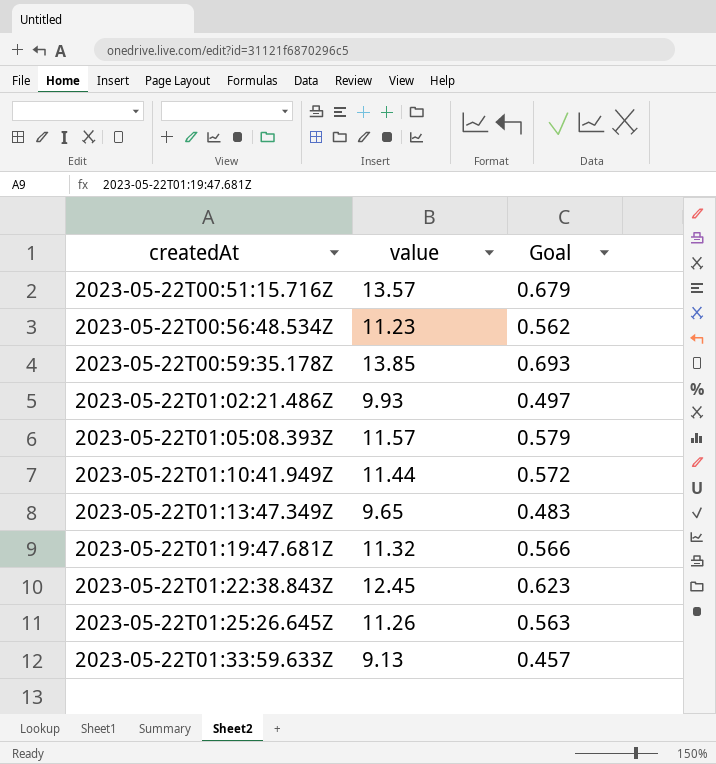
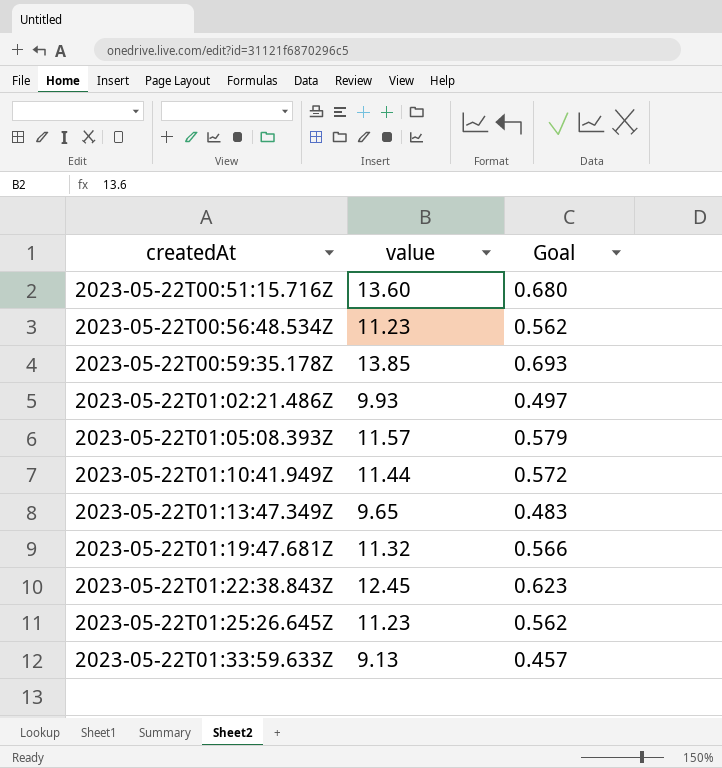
2023-05-22T00:51:15.716Z | value: 13.57 -> 13.60
2023-05-22T00:51:15.716Z | Goal: 0.679 -> 0.680
2023-05-22T01:25:26.645Z | value: 11.26 -> 11.23
2023-05-22T01:25:26.645Z | Goal: 0.563 -> 0.562

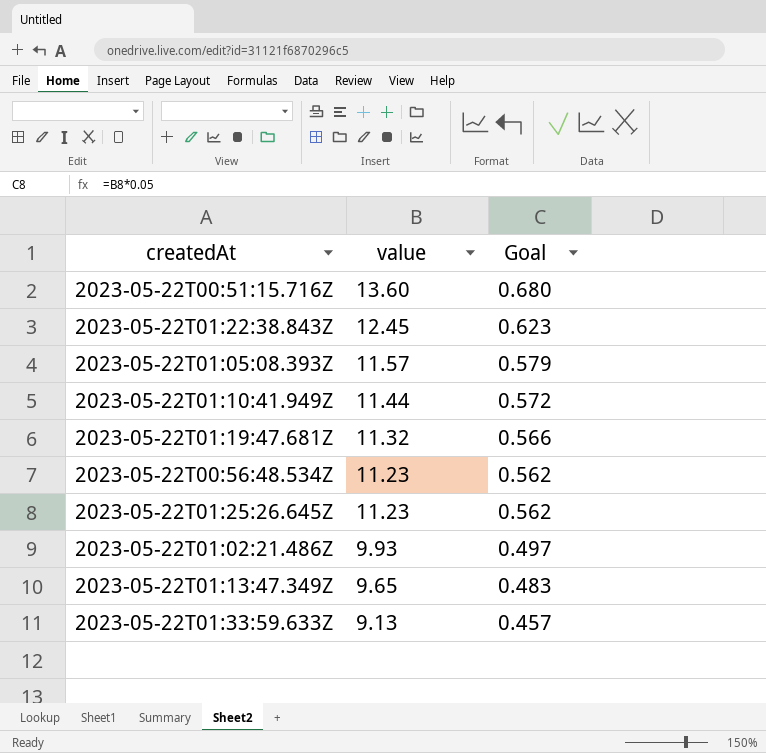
row order: createdAt ascending -> value descending
row 2023-05-22T00:59:35.178Z: 13.85 | 0.693 -> none

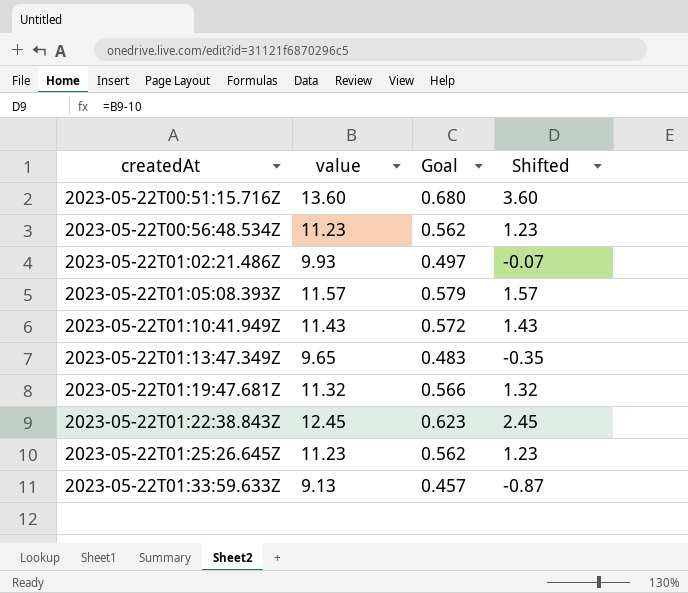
row order: value descending -> createdAt ascending
column Shifted | formula: none -> [value] - 10
2023-05-22T01:10:41.949Z | value: 11.44 -> 11.43

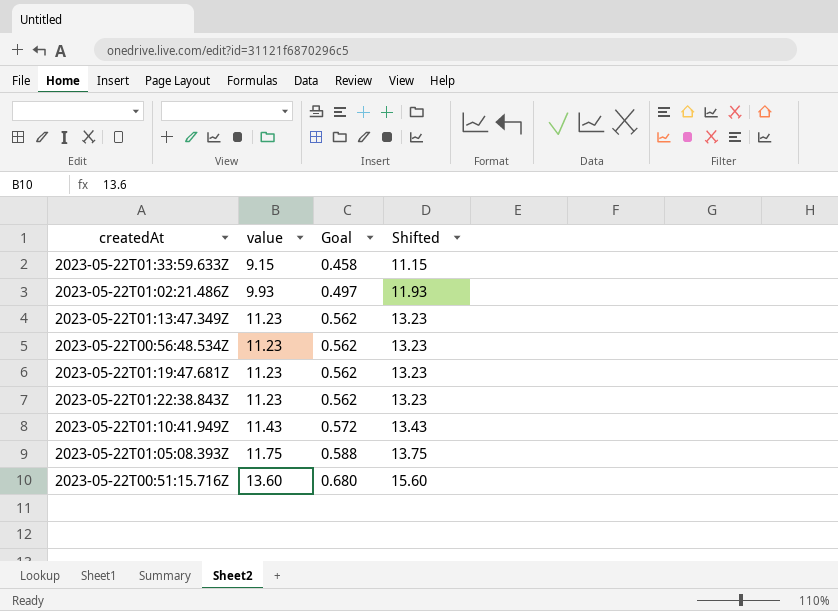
row order: createdAt ascending -> value ascending
column Shifted | formula: [value] - 10 -> [value] + 2
row 2023-05-22T01:25:26.645Z: 11.23 | 0.562 | 1.23 -> none
2023-05-22T01:33:59.633Z | value: 9.13 -> 9.15
2023-05-22T01:33:59.633Z | Goal: 0.457 -> 0.458
2023-05-22T01:13:47.349Z | value: 9.65 -> 11.23
2023-05-22T01:13:47.349Z | Goal: 0.483 -> 0.562
2023-05-22T01:19:47.681Z | value: 11.32 -> 11.23
2023-05-22T01:19:47.681Z | Goal: 0.566 -> 0.562
2023-05-22T01:22:38.843Z | value: 12.45 -> 11.23
2023-05-22T01:22:38.843Z | Goal: 0.623 -> 0.562
2023-05-22T01:05:08.393Z | value: 11.57 -> 11.75
2023-05-22T01:05:08.393Z | Goal: 0.579 -> 0.588

